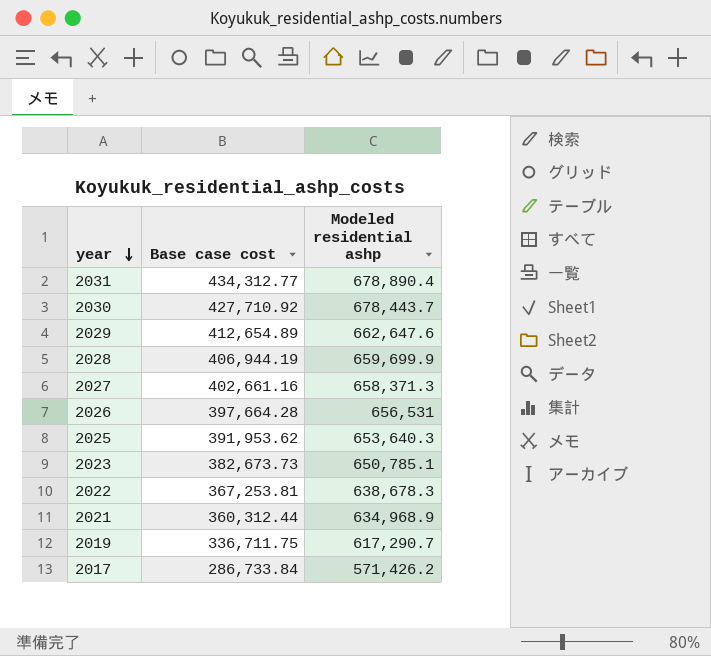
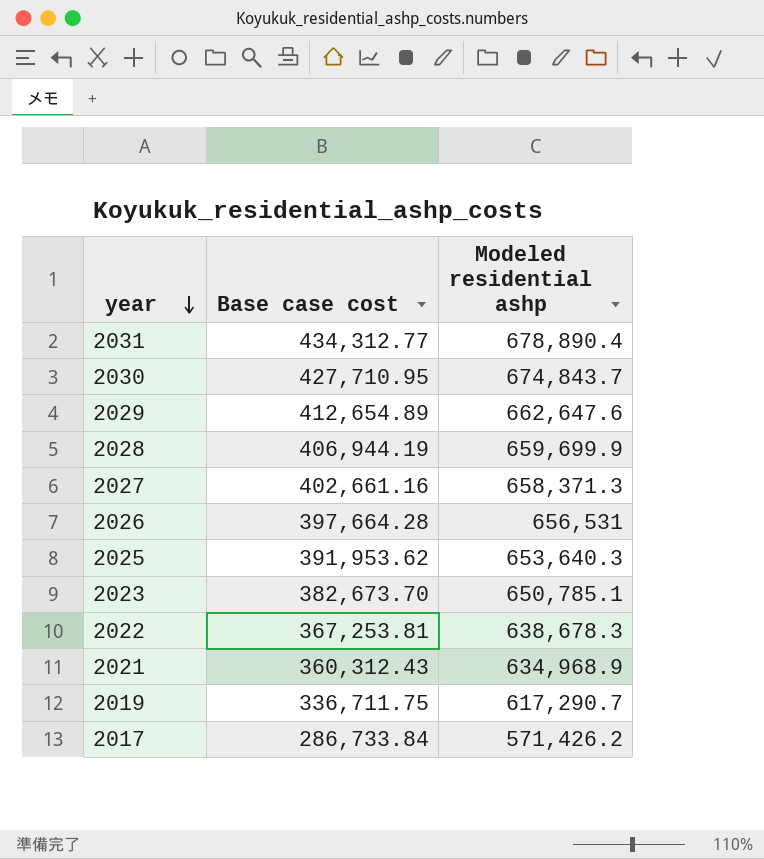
2030 | Base case cost: 427,710.92 -> 427,710.95
2030 | Modeled residential ashp: 678,443.7 -> 674,843.7
2023 | Base case cost: 382,673.73 -> 382,673.70
2021 | Base case cost: 360,312.44 -> 360,312.43

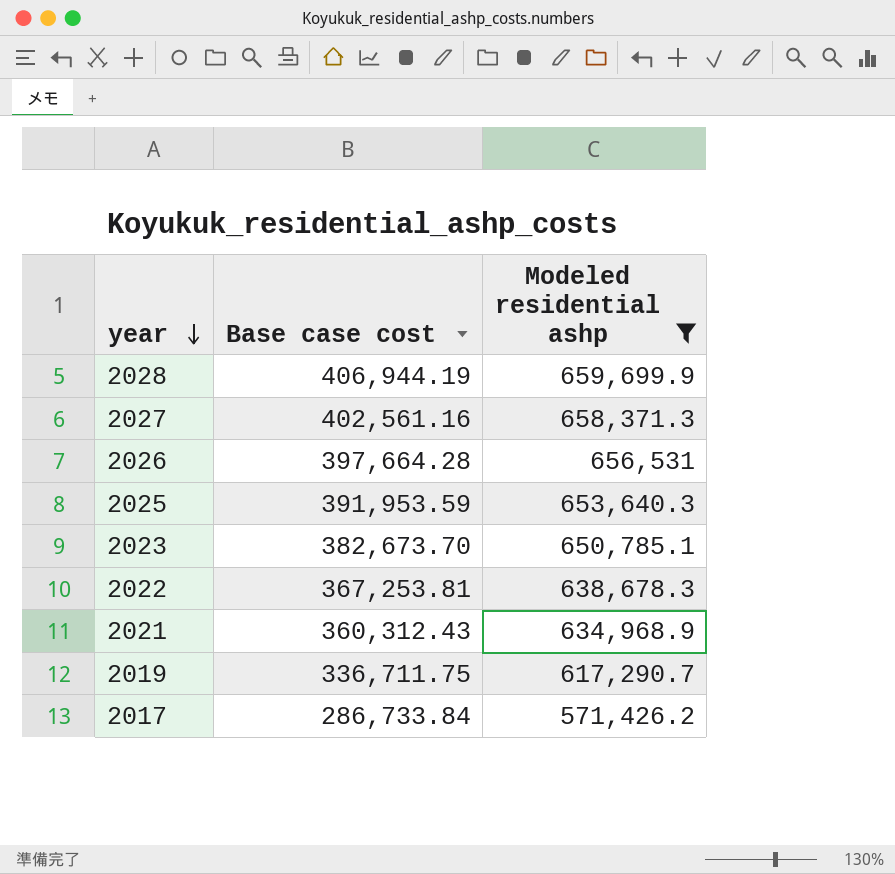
filter: none -> Modeled residential ashp <= 659,699.9
2027 | Base case cost: 402,661.16 -> 402,561.16
2025 | Base case cost: 391,953.62 -> 391,953.59

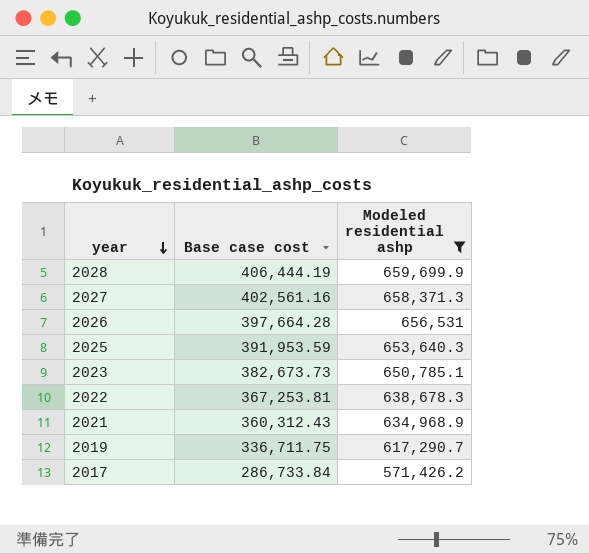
2028 | Base case cost: 406,944.19 -> 406,444.19
2023 | Base case cost: 382,673.70 -> 382,673.73

